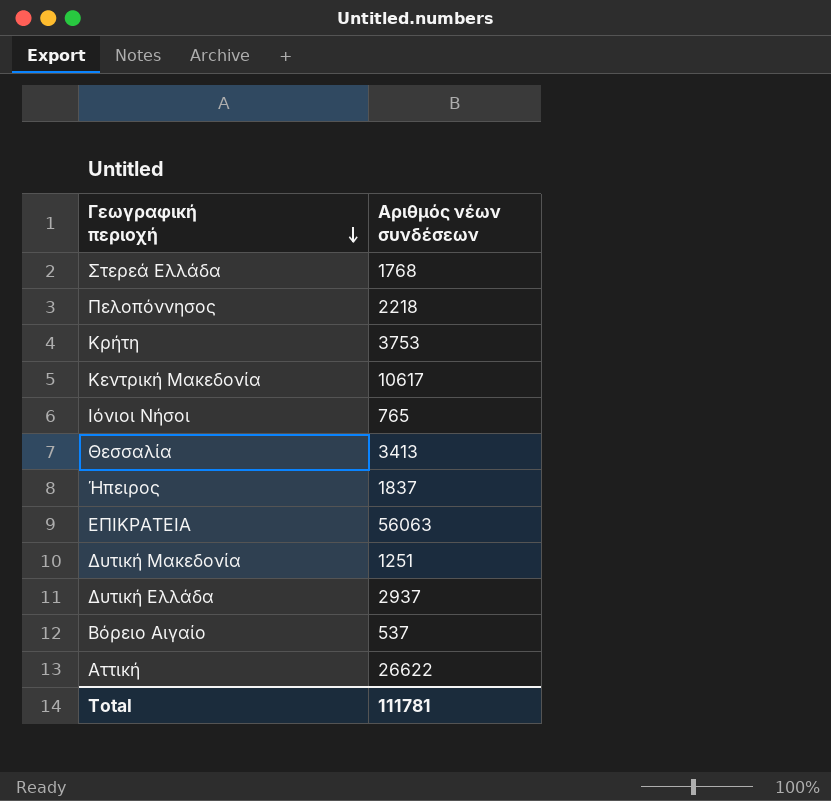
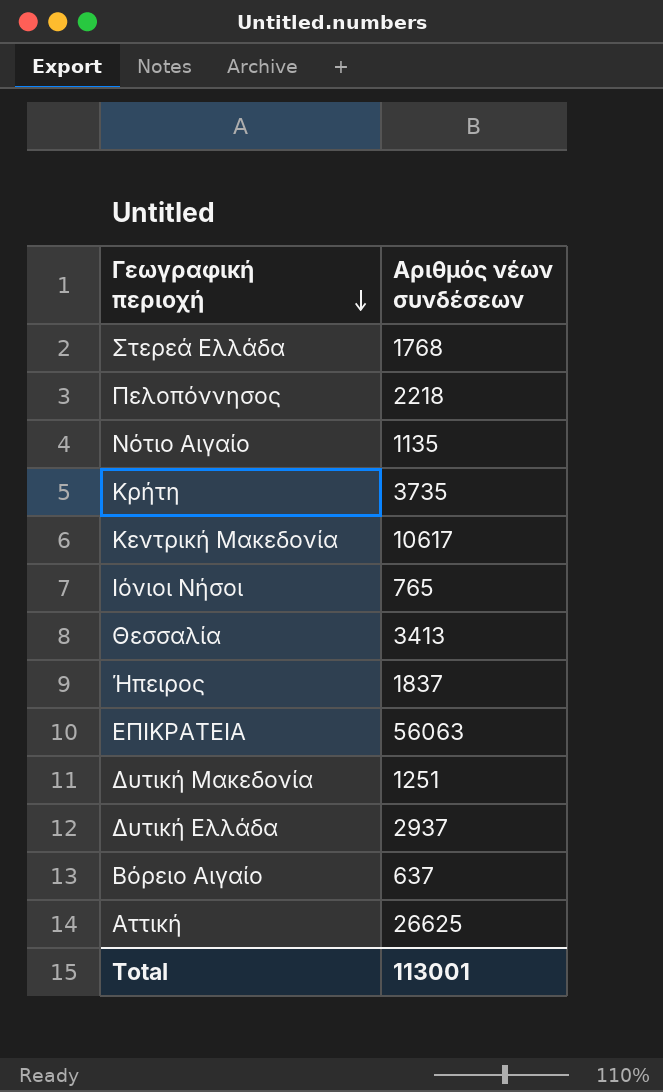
row Νότιο Αιγαίο: none -> 1135
Κρήτη | Αριθμός νέων συνδέσεων: 3753 -> 3735
Βόρειο Αιγαίο | Αριθμός νέων συνδέσεων: 537 -> 637
Αττική | Αριθμός νέων συνδέσεων: 26622 -> 26625
Total | Αριθμός νέων συνδέσεων: 111781 -> 113001

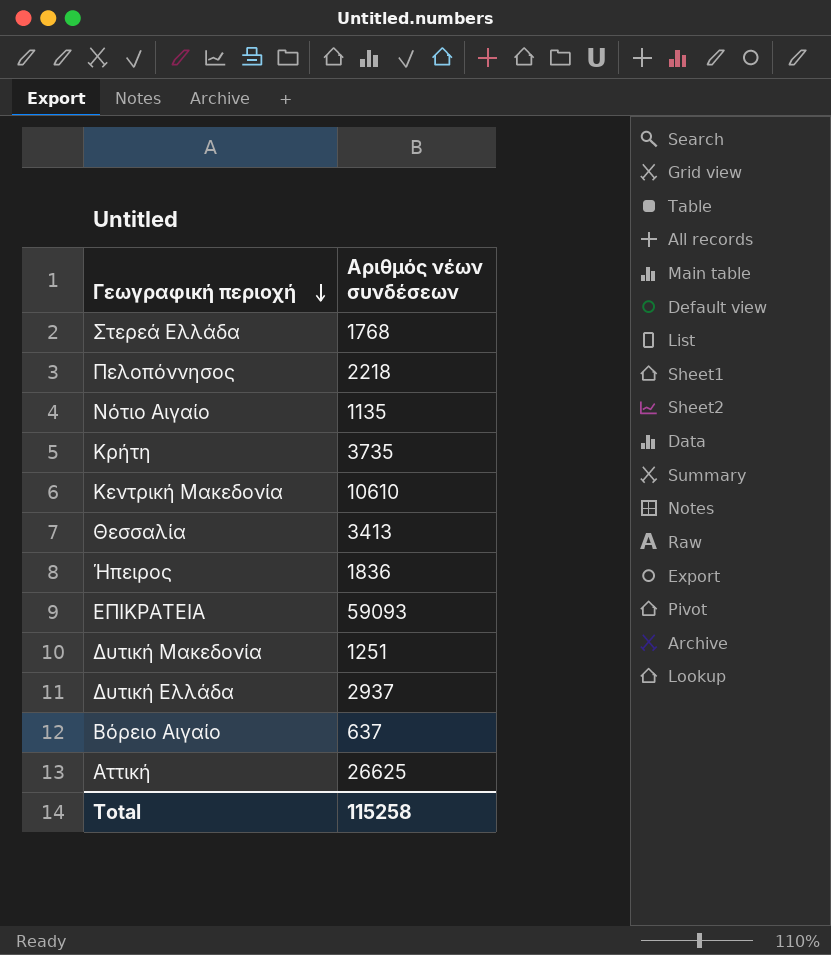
row Ιόνιοι Νήσοι: 765 -> none
Κεντρική Μακεδονία | Αριθμός νέων συνδέσεων: 10617 -> 10610
Ήπειρος | Αριθμός νέων συνδέσεων: 1837 -> 1836
ΕΠΙΚΡΑΤΕΙΑ | Αριθμός νέων συνδέσεων: 56063 -> 59093
Total | Αριθμός νέων συνδέσεων: 113001 -> 115258

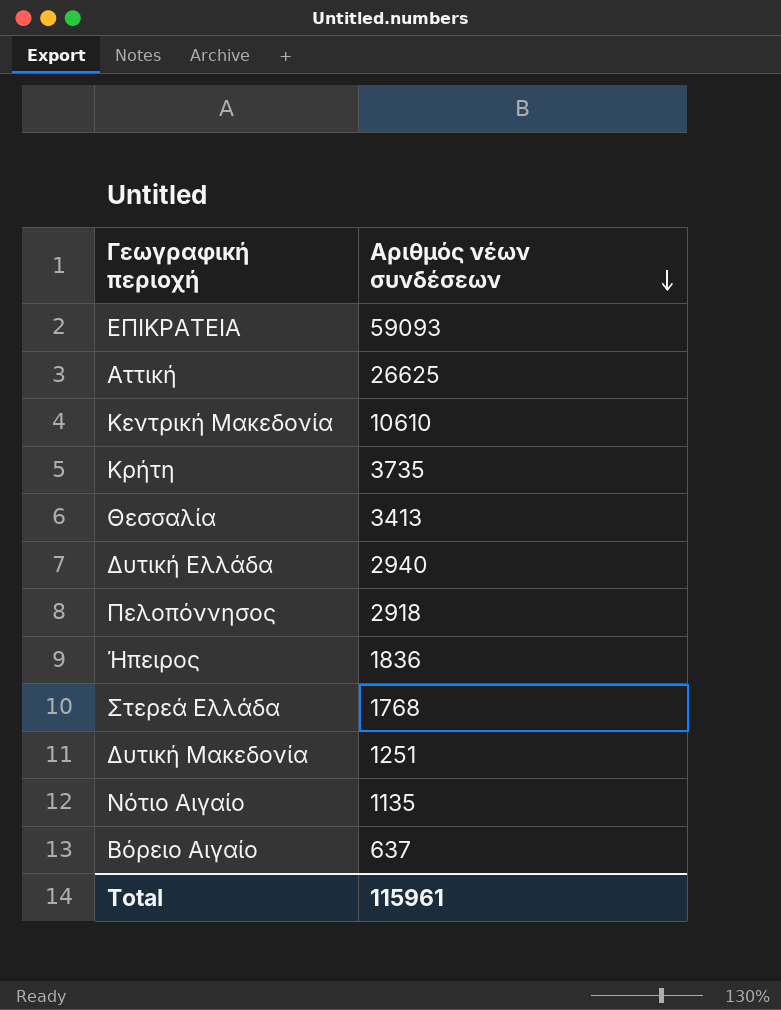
row order: Γεωγραφική περιοχή descending -> Αριθμός νέων συνδέσεων descending
Δυτική Ελλάδα | Αριθμός νέων συνδέσεων: 2937 -> 2940
Πελοπόννησος | Αριθμός νέων συνδέσεων: 2218 -> 2918
Total | Αριθμός νέων συνδέσεων: 115258 -> 115961

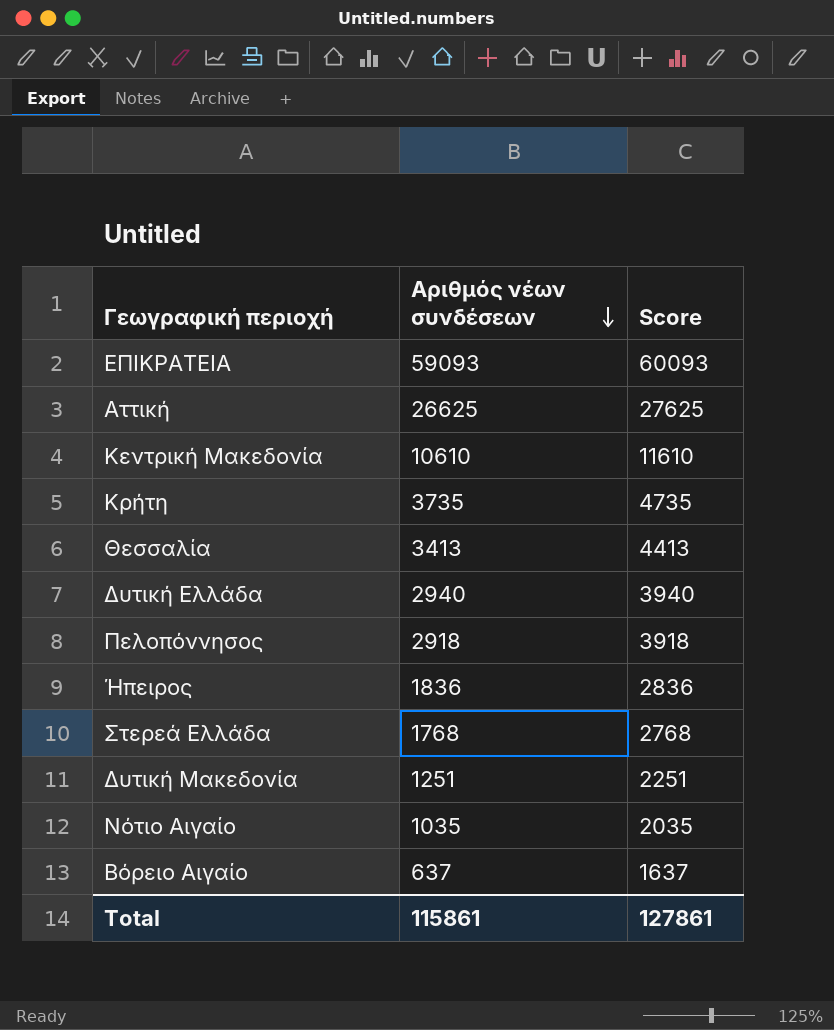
column Score | formula: none -> [Αριθμός νέων συνδέσεων] + 1000
Νότιο Αιγαίο | Αριθμός νέων συνδέσεων: 1135 -> 1035
Total | Αριθμός νέων συνδέσεων: 115961 -> 115861

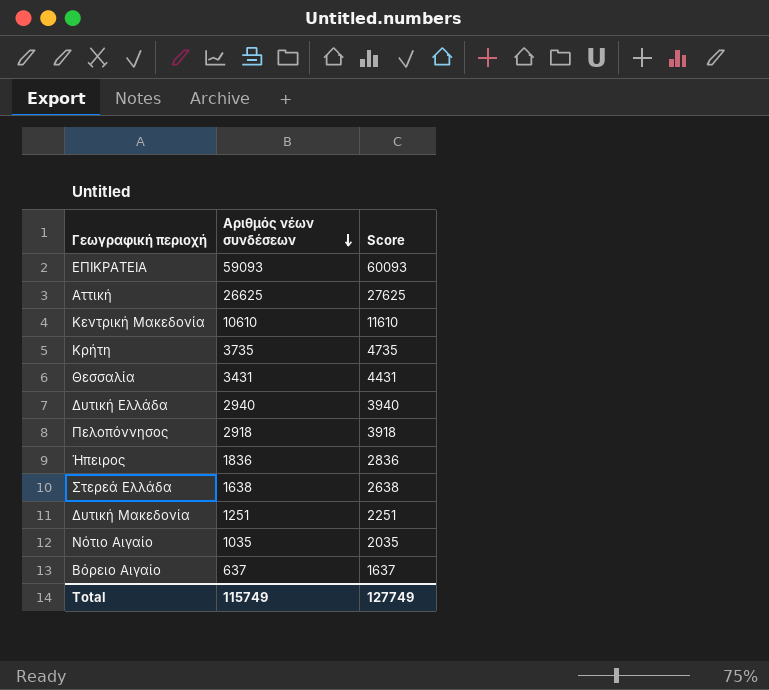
Θεσσαλία | Αριθμός νέων συνδέσεων: 3413 -> 3431
Θεσσαλία | Score: 4413 -> 4431
Στερεά Ελλάδα | Αριθμός νέων συνδέσεων: 1768 -> 1638
Στερεά Ελλάδα | Score: 2768 -> 2638
Total | Αριθμός νέων συνδέσεων: 115861 -> 115749
Total | Score: 127861 -> 127749

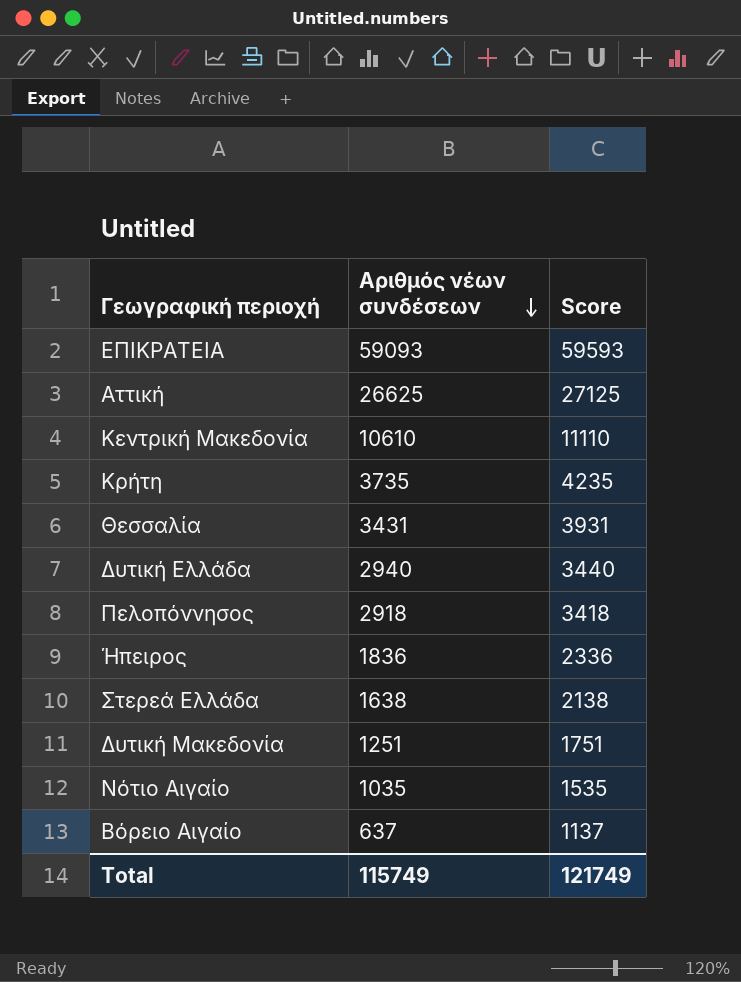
column Score | formula: [Αριθμός νέων συνδέσεων] + 1000 -> [Αριθμός νέων συνδέσεων] + 500
Total | Score: 127749 -> 121749

